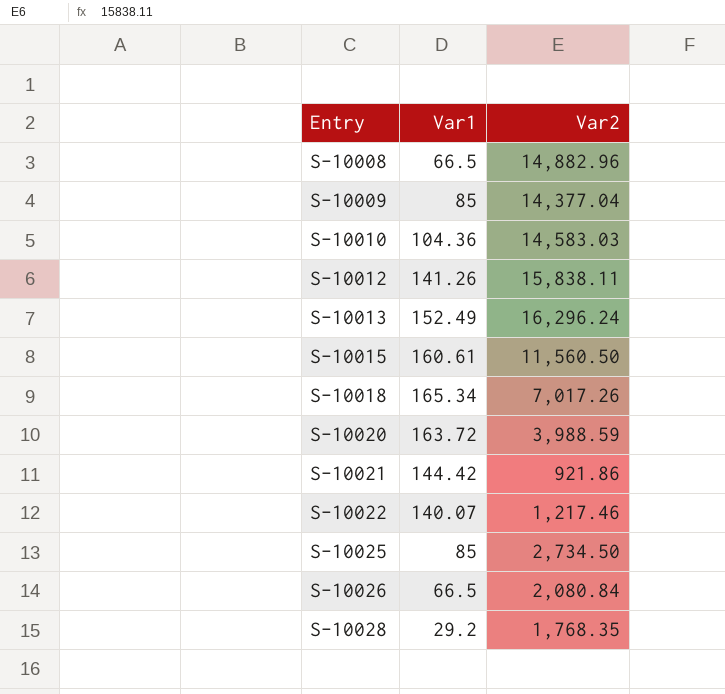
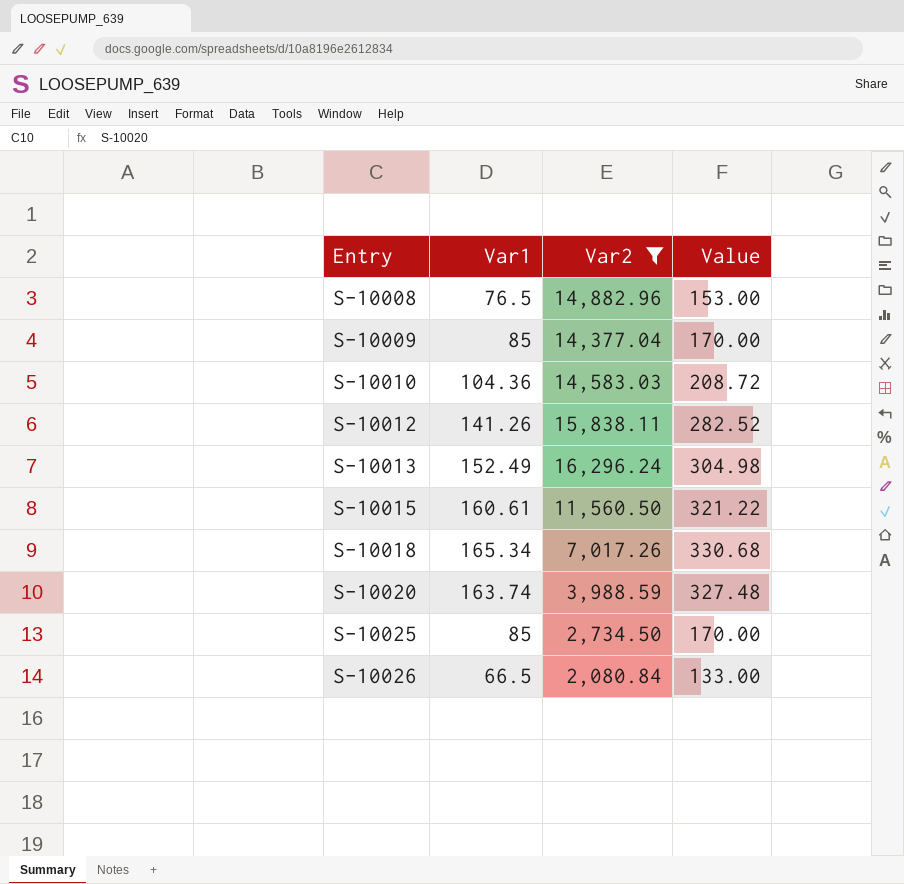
filter: none -> Var2 >= 2,080.84
column Value | formula: none -> [Var1] * 2
S-10008 | Var1: 66.5 -> 76.5
S-10020 | Var1: 163.72 -> 163.74

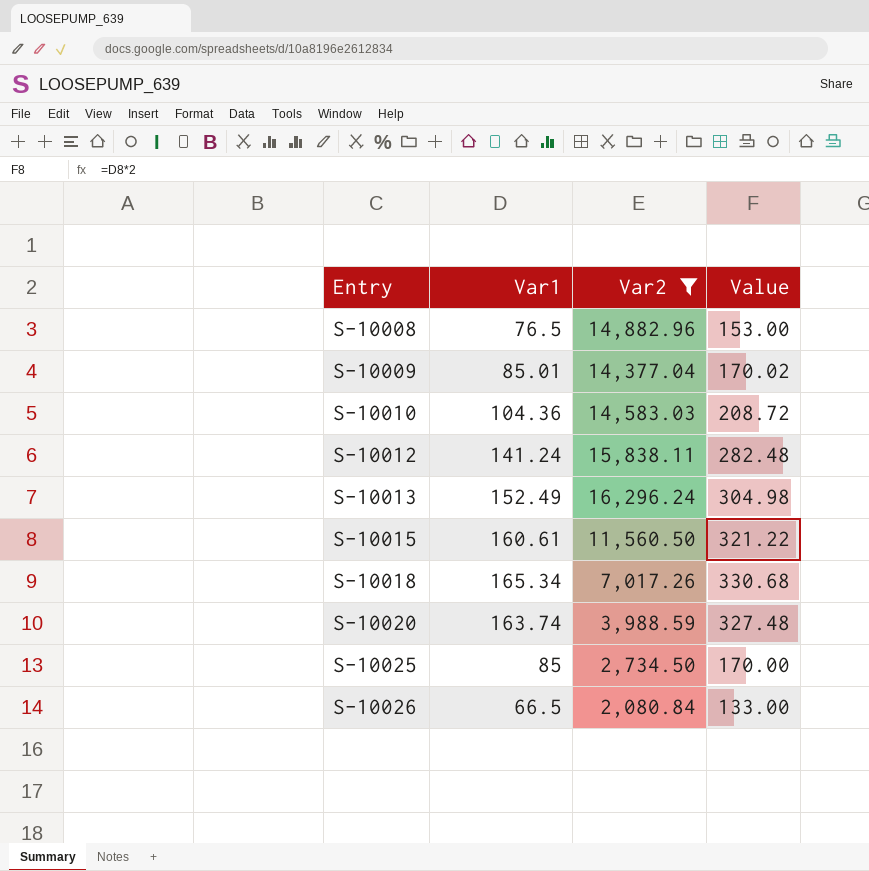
S-10009 | Var1: 85 -> 85.01
S-10009 | Value: 170.00 -> 170.02
S-10012 | Var1: 141.26 -> 141.24
S-10012 | Value: 282.52 -> 282.48

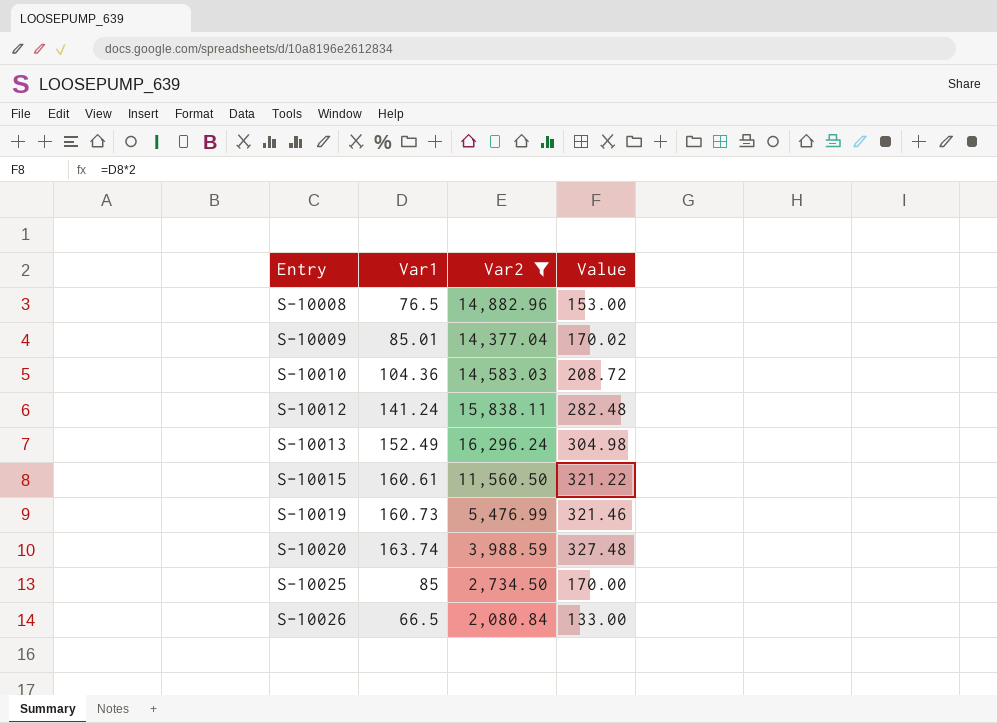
row S-10018: 165.34 | 7,017.26 | 330.68 -> none
row S-10019: none -> 160.73 | 5,476.99 | 321.46

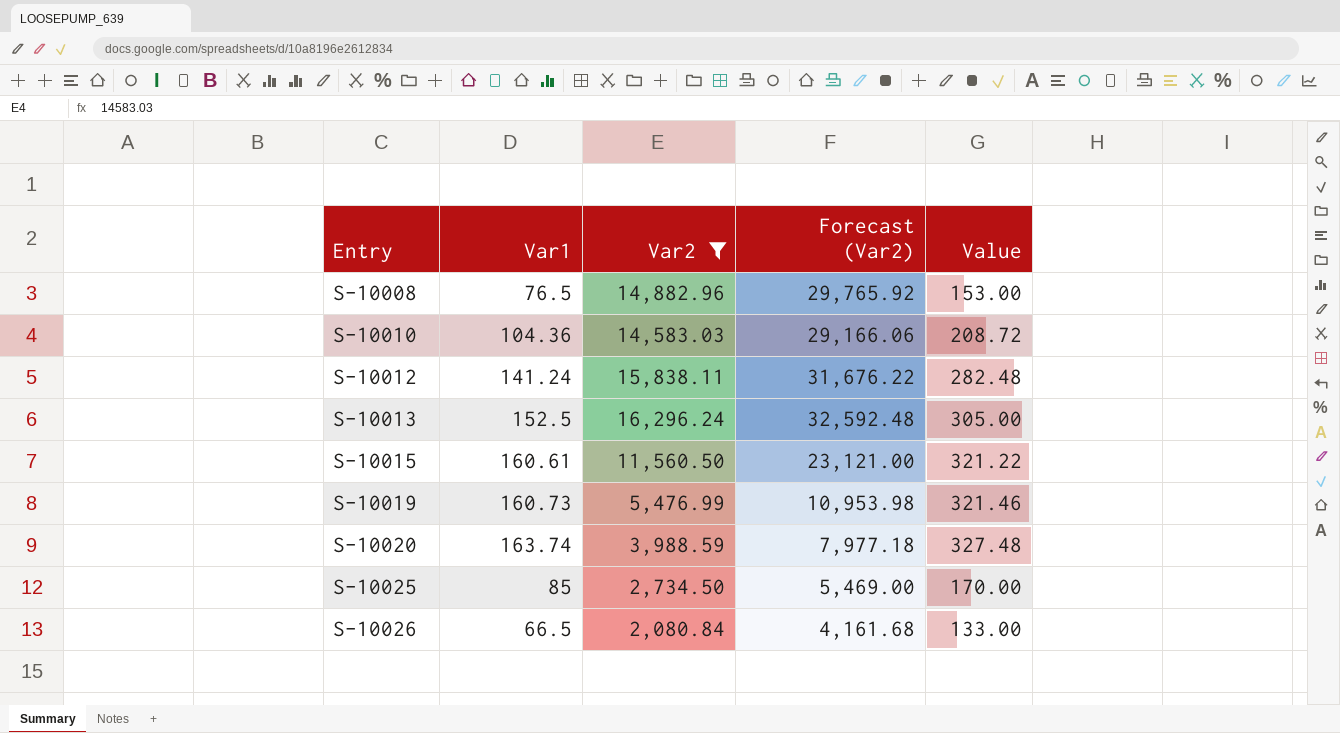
column Forecast (Var2) | formula: none -> [Var2] * 2
row S-10009: 85.01 | 14,377.04 | 170.02 -> none
S-10013 | Var1: 152.49 -> 152.5
S-10013 | Value: 304.98 -> 305.00

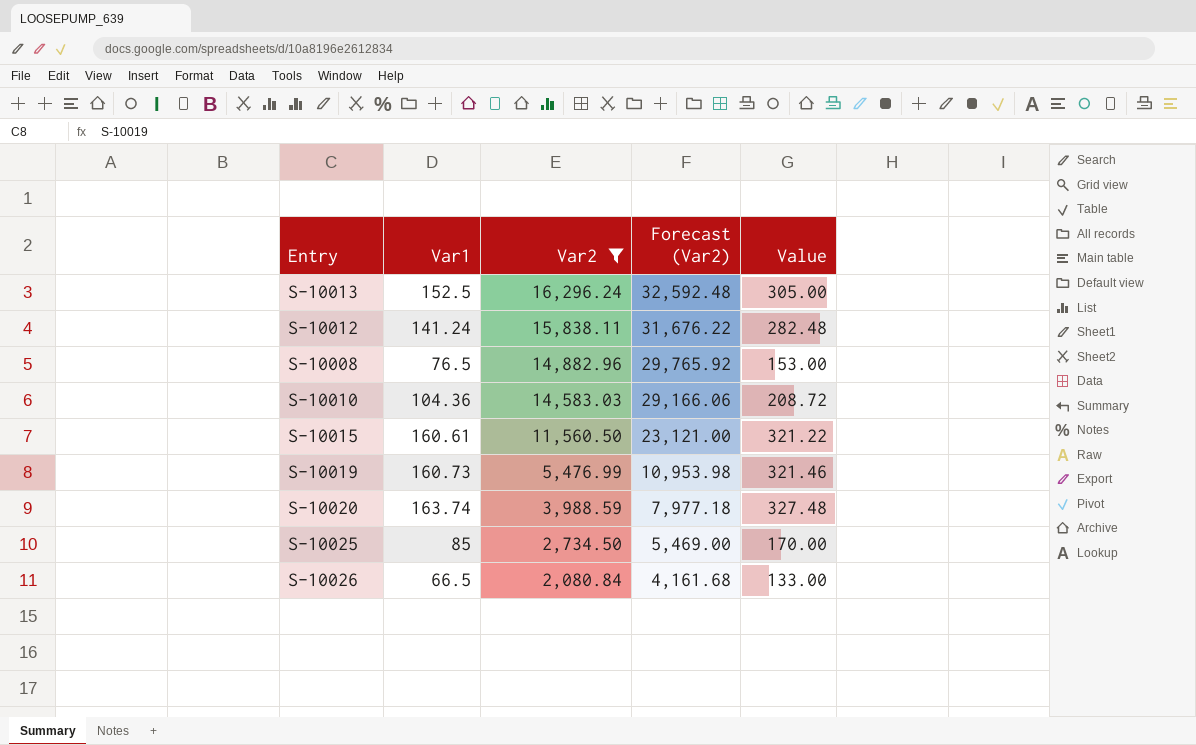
row order: Entry ascending -> Var2 descending

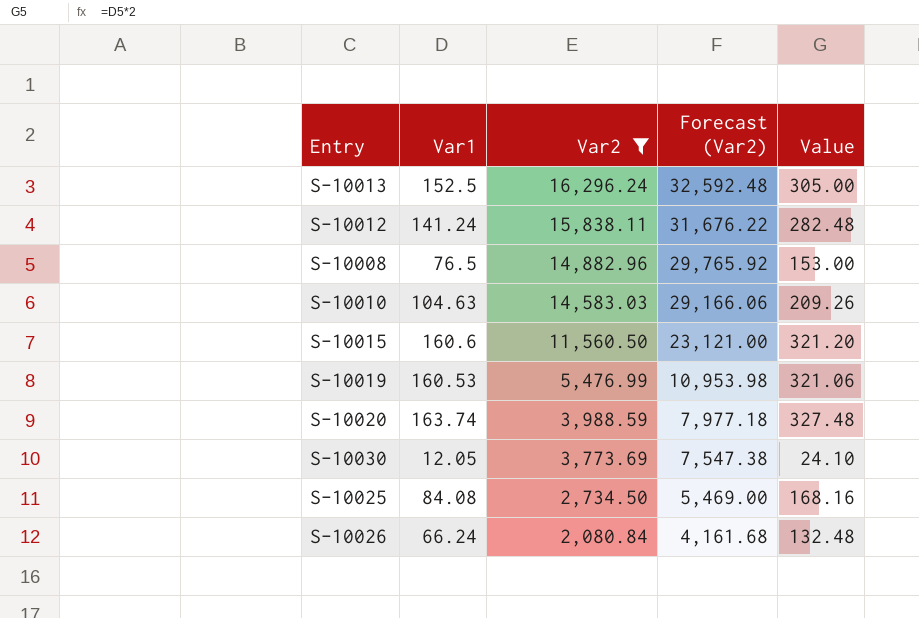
S-10010 | Var1: 104.36 -> 104.63
S-10010 | Value: 208.72 -> 209.26
S-10015 | Var1: 160.61 -> 160.6
S-10015 | Value: 321.22 -> 321.20
S-10019 | Var1: 160.73 -> 160.53
S-10019 | Value: 321.46 -> 321.06
row S-10030: none -> 12.05 | 3,773.69 | 7,547.38 | 24.10
S-10025 | Var1: 85 -> 84.08
S-10025 | Value: 170.00 -> 168.16
S-10026 | Var1: 66.5 -> 66.24
S-10026 | Value: 133.00 -> 132.48

